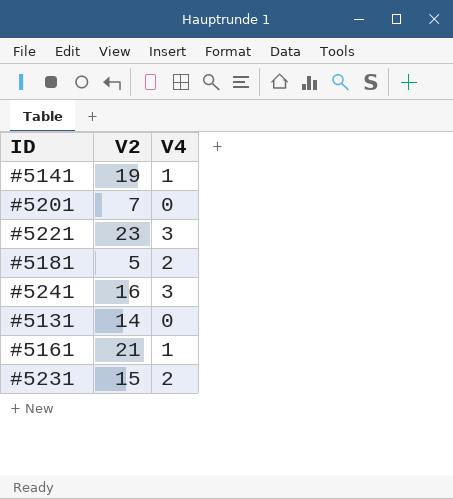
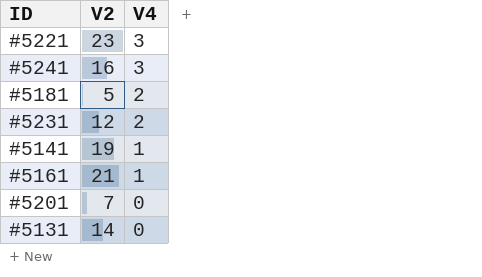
row order: none -> V4 descending
#5231 | V2: 15 -> 12

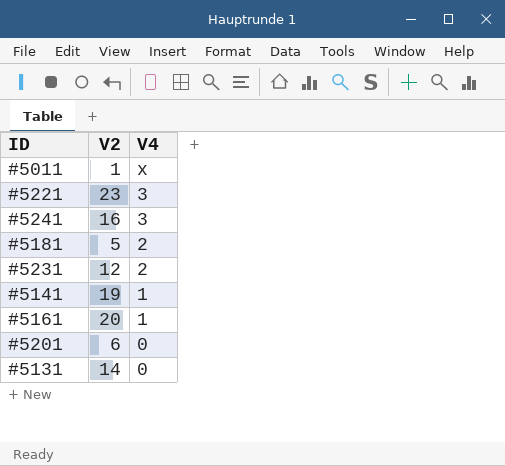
row #5011: none -> 1 | x
#5161 | V2: 21 -> 20
#5201 | V2: 7 -> 6

